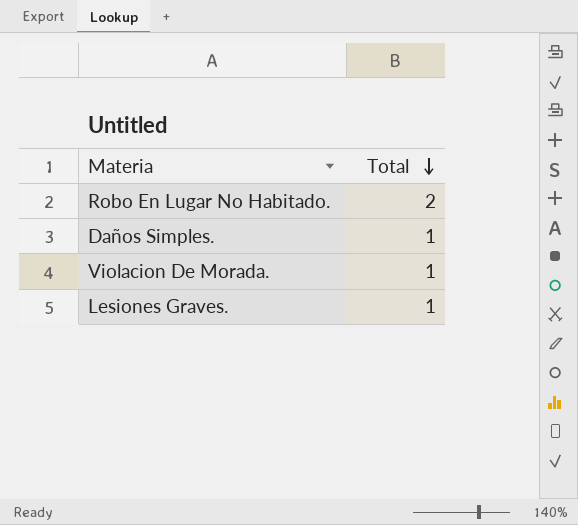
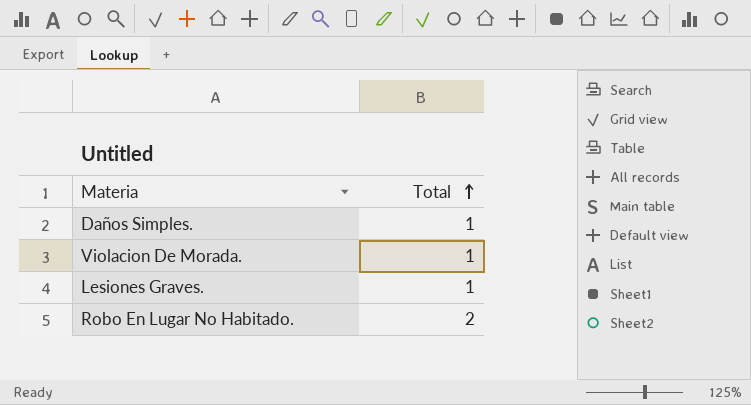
row order: Total descending -> Total ascending

